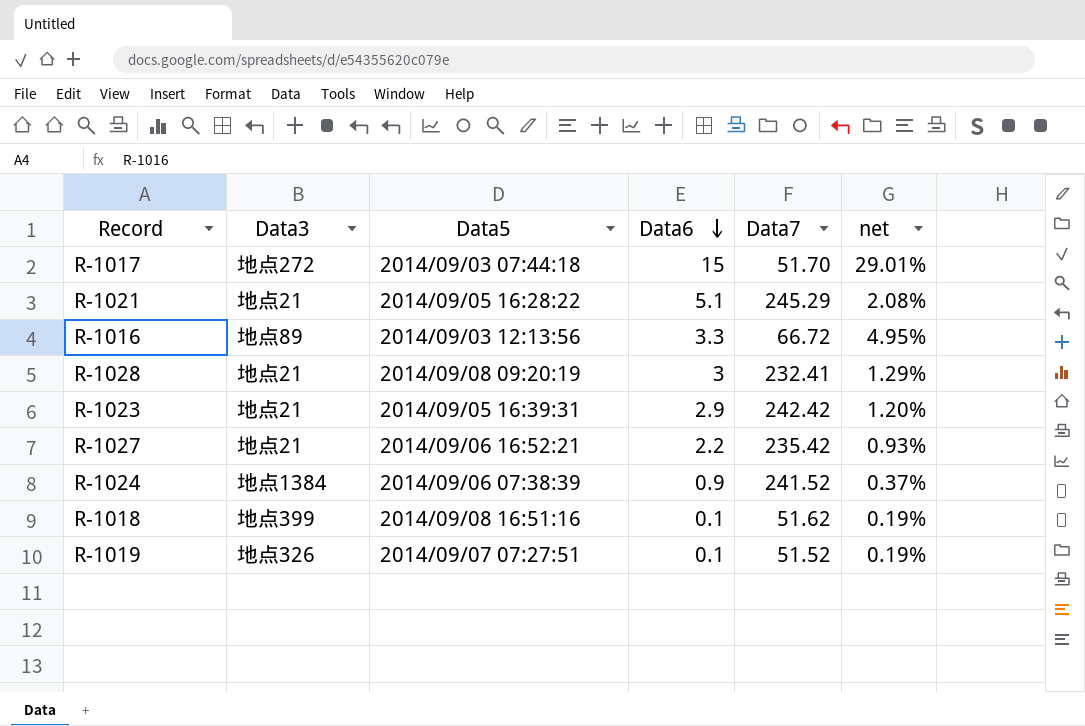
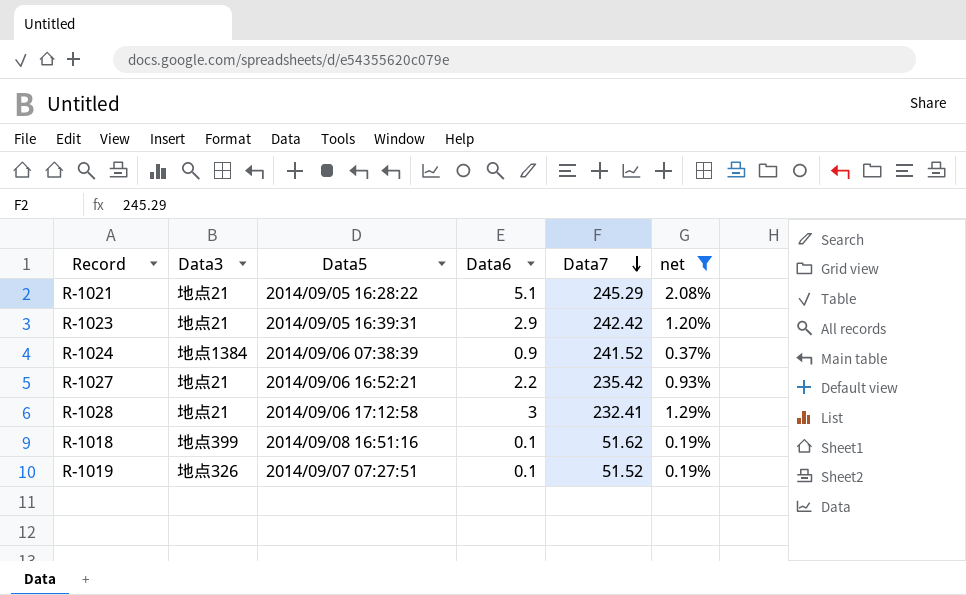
filter: none -> net <= 2.08%
row order: Data6 descending -> Data7 descending
R-1028 | Data5: 2014/09/08 09:20:19 -> 2014/09/06 17:12:58

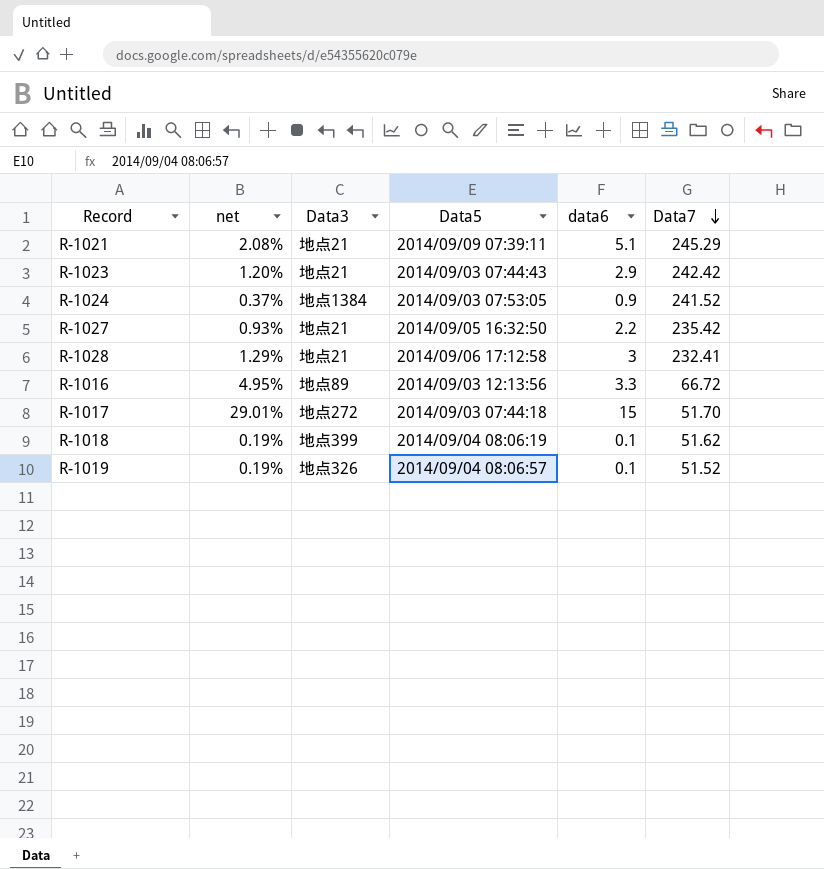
filter: net <= 2.08% -> none
column net | position: 6 -> 2
column name: Data6 -> data6
R-1021 | Data5: 2014/09/05 16:28:22 -> 2014/09/09 07:39:11
R-1023 | Data5: 2014/09/05 16:39:31 -> 2014/09/03 07:44:43
R-1024 | Data5: 2014/09/06 07:38:39 -> 2014/09/03 07:53:05
R-1027 | Data5: 2014/09/06 16:52:21 -> 2014/09/05 16:32:50
R-1018 | Data5: 2014/09/08 16:51:16 -> 2014/09/04 08:06:19
R-1019 | Data5: 2014/09/07 07:27:51 -> 2014/09/04 08:06:57

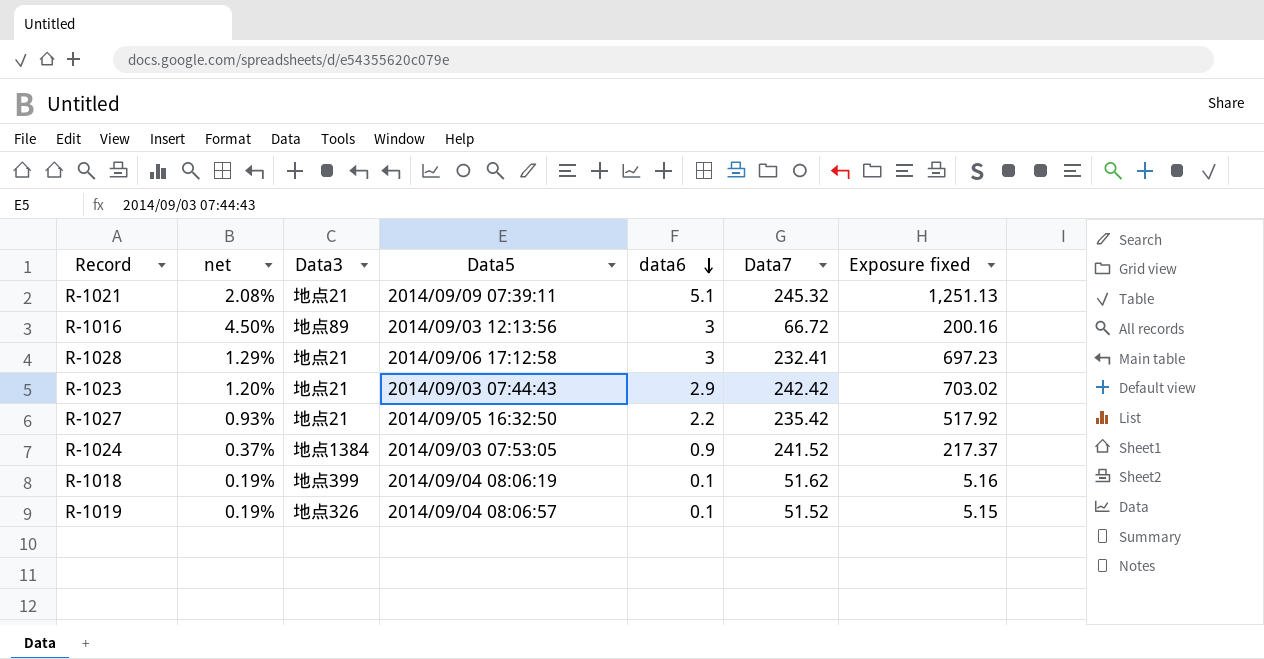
row order: Data7 descending -> data6 descending
column Exposure fixed | formula: none -> [data6] * [Data7]
row R-1017: 29.01% | 地点272 | 2014/09/03 07:44:18 | 15 | 51.70 -> none
R-1021 | Data7: 245.29 -> 245.32
R-1016 | net: 4.95% -> 4.50%
R-1016 | data6: 3.3 -> 3

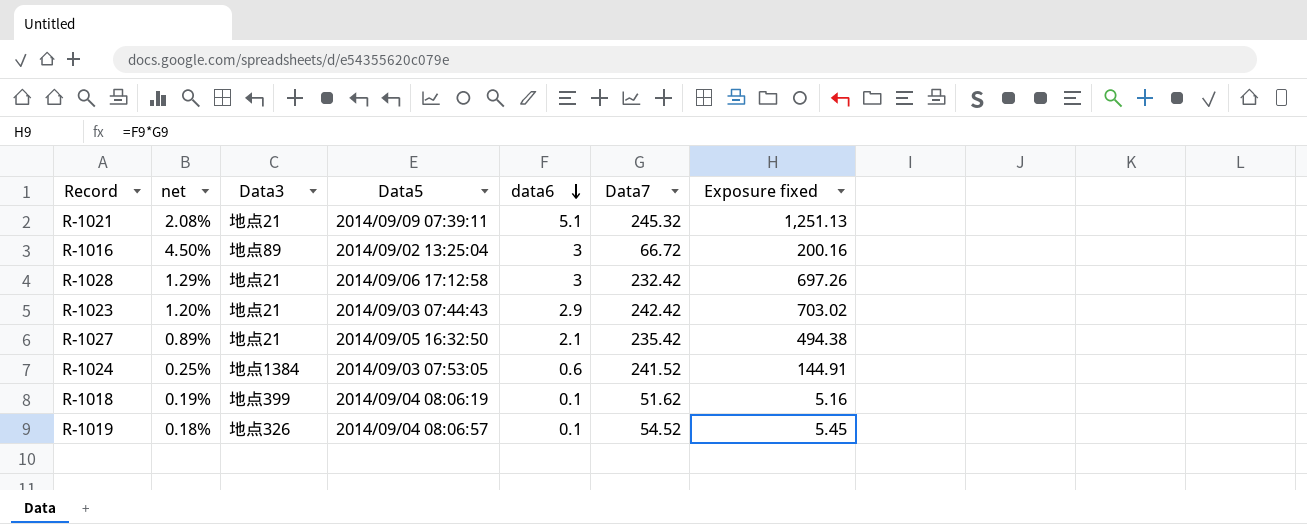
R-1016 | Data5: 2014/09/03 12:13:56 -> 2014/09/02 13:25:04
R-1028 | Data7: 232.41 -> 232.42
R-1028 | Exposure fixed: 697.23 -> 697.26
R-1027 | net: 0.93% -> 0.89%
R-1027 | data6: 2.2 -> 2.1
R-1027 | Exposure fixed: 517.92 -> 494.38
R-1024 | net: 0.37% -> 0.25%
R-1024 | data6: 0.9 -> 0.6
R-1024 | Exposure fixed: 217.37 -> 144.91
R-1019 | net: 0.19% -> 0.18%
R-1019 | Data7: 51.52 -> 54.52
R-1019 | Exposure fixed: 5.15 -> 5.45

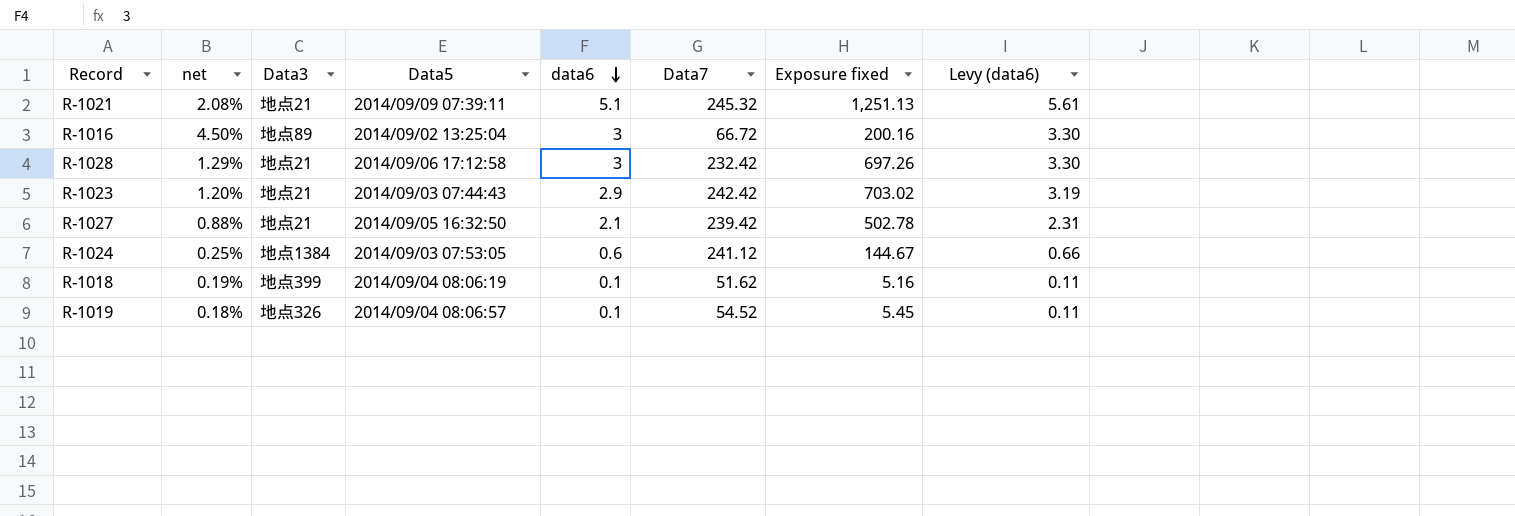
column Levy (data6) | formula: none -> [data6] * 1.1
R-1027 | net: 0.89% -> 0.88%
R-1027 | Data7: 235.42 -> 239.42
R-1027 | Exposure fixed: 494.38 -> 502.78
R-1024 | Data7: 241.52 -> 241.12
R-1024 | Exposure fixed: 144.91 -> 144.67

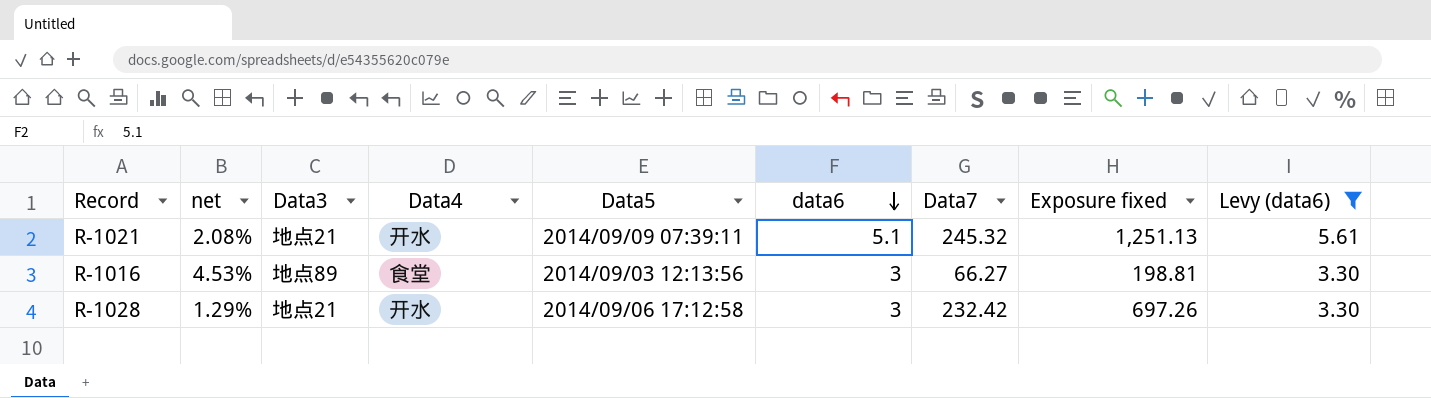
filter: none -> Levy (data6) >= 3.30
column Data4 | position: none -> 4
R-1016 | net: 4.50% -> 4.53%
R-1016 | Data5: 2014/09/02 13:25:04 -> 2014/09/03 12:13:56
R-1016 | Data7: 66.72 -> 66.27
R-1016 | Exposure fixed: 200.16 -> 198.81

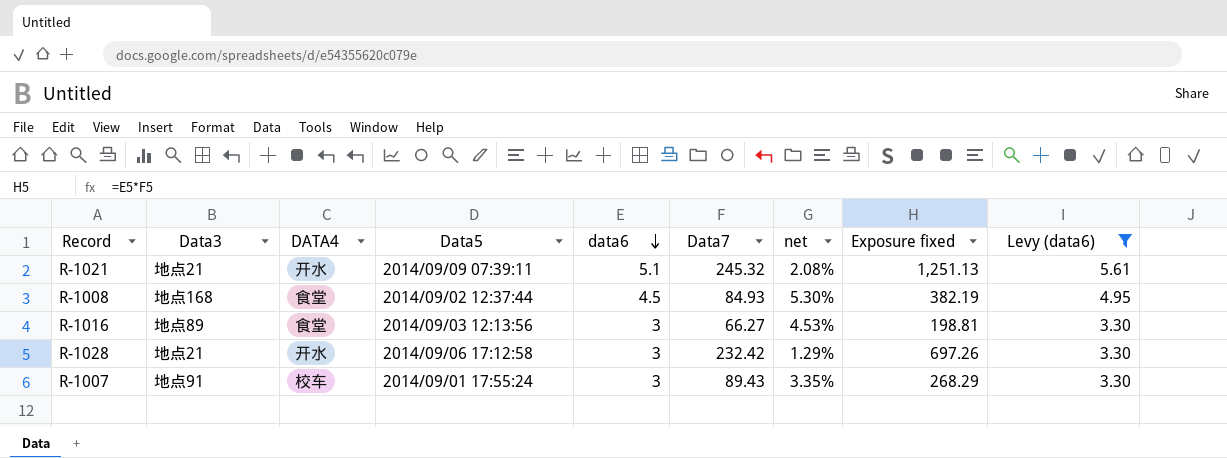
column name: Data4 -> DATA4
column net | position: 2 -> 7
row R-1008: none -> 地点168 | 食堂 | 2014/09/02 12:37:44 | 4.5 | 84.93 | 5.30% | 382.19 | 4.95
row R-1007: none -> 地点91 | 校车 | 2014/09/01 17:55:24 | 3 | 89.43 | 3.35% | 268.29 | 3.30

